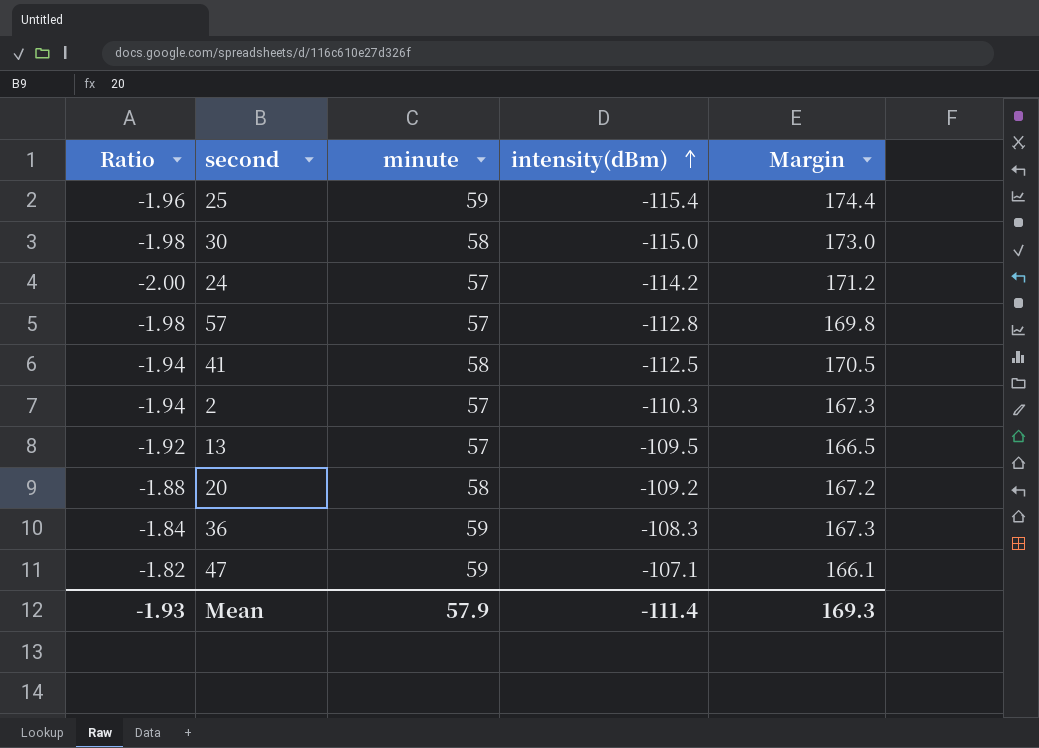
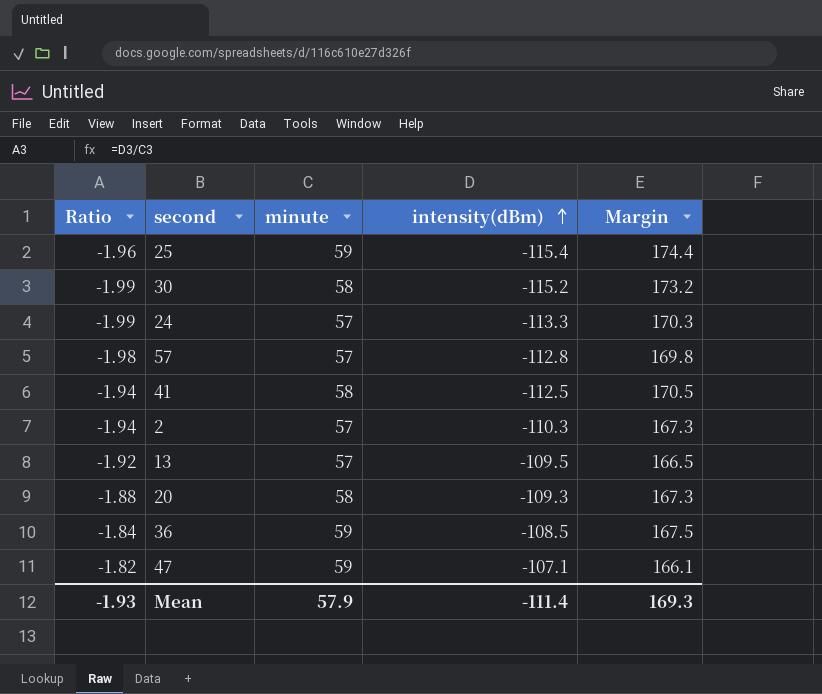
30 | Ratio: -1.98 -> -1.99
30 | intensity(dBm): -115.0 -> -115.2
30 | Margin: 173.0 -> 173.2
24 | Ratio: -2.00 -> -1.99
24 | intensity(dBm): -114.2 -> -113.3
24 | Margin: 171.2 -> 170.3
20 | intensity(dBm): -109.2 -> -109.3
20 | Margin: 167.2 -> 167.3
36 | intensity(dBm): -108.3 -> -108.5
36 | Margin: 167.3 -> 167.5

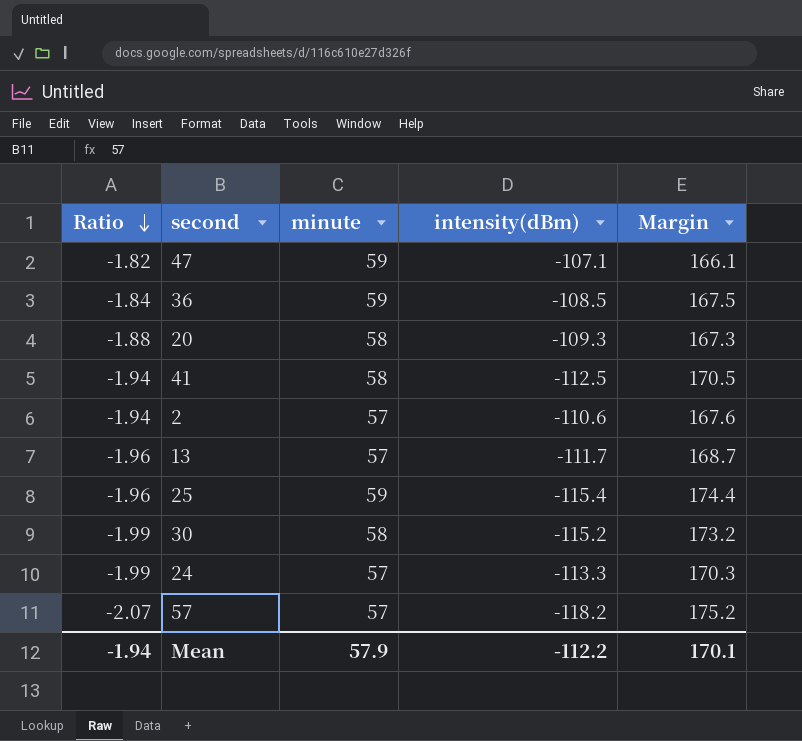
row order: intensity(dBm) ascending -> Ratio descending
2 | intensity(dBm): -110.3 -> -110.6
2 | Margin: 167.3 -> 167.6
13 | Ratio: -1.92 -> -1.96
13 | intensity(dBm): -109.5 -> -111.7
13 | Margin: 166.5 -> 168.7
57 | Ratio: -1.98 -> -2.07
57 | intensity(dBm): -112.8 -> -118.2
57 | Margin: 169.8 -> 175.2
Mean | Ratio: -1.93 -> -1.94
Mean | intensity(dBm): -111.4 -> -112.2
Mean | Margin: 169.3 -> 170.1

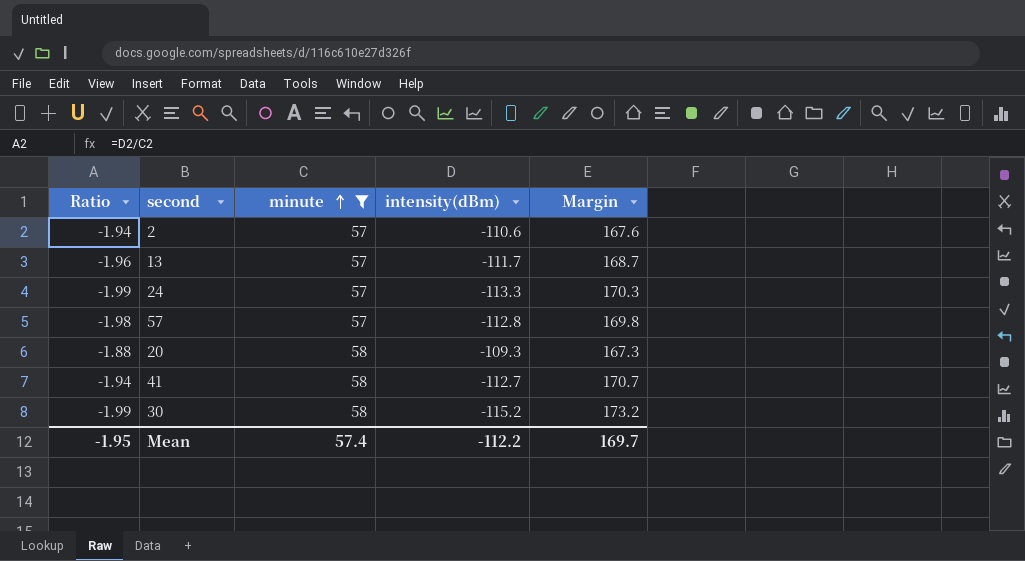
filter: none -> minute != 59
row order: Ratio descending -> minute ascending
57 | Ratio: -2.07 -> -1.98
57 | intensity(dBm): -118.2 -> -112.8
57 | Margin: 175.2 -> 169.8
41 | intensity(dBm): -112.5 -> -112.7
41 | Margin: 170.5 -> 170.7
Mean | Ratio: -1.94 -> -1.95
Mean | minute: 57.9 -> 57.4
Mean | Margin: 170.1 -> 169.7

